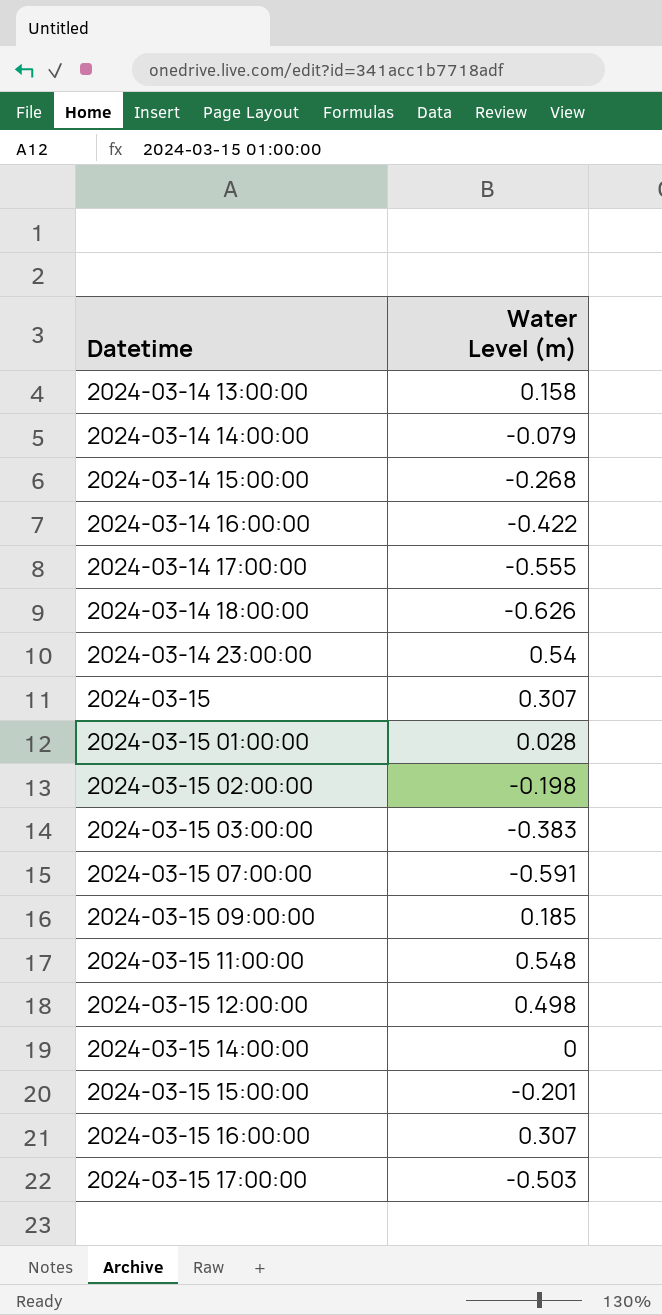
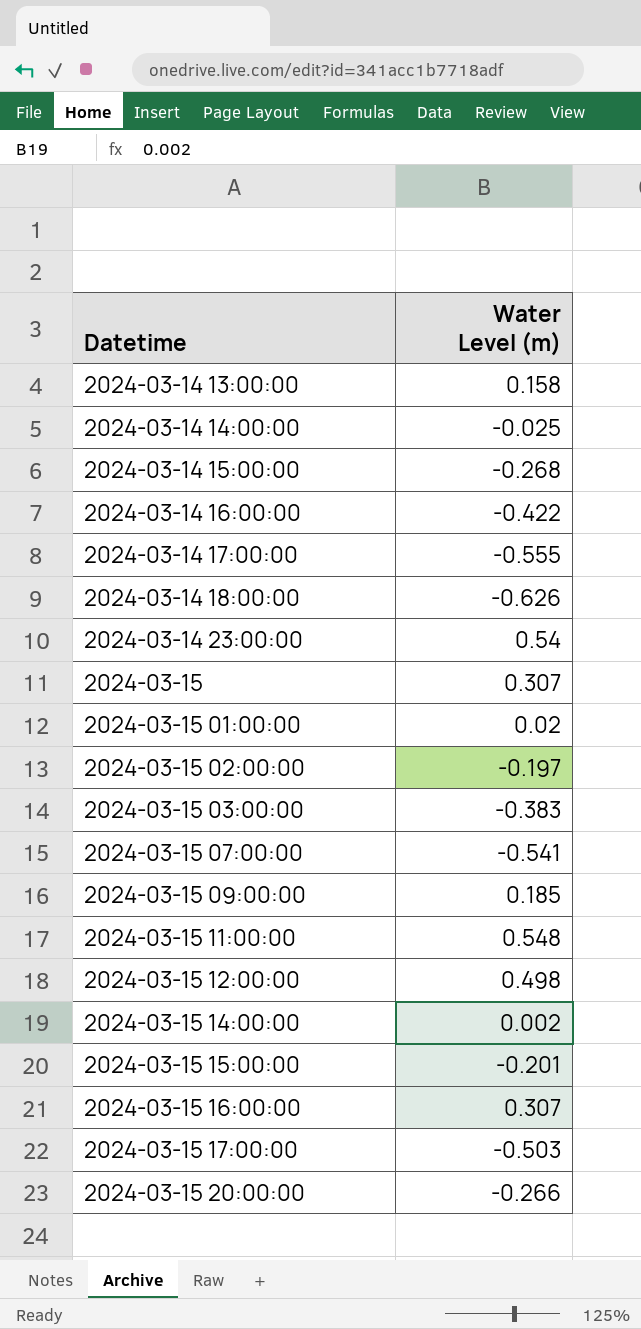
2024-03-14 14:00:00 | Water Level (m): -0.079 -> -0.025
2024-03-15 01:00:00 | Water Level (m): 0.028 -> 0.02
2024-03-15 02:00:00 | Water Level (m): -0.198 -> -0.197
2024-03-15 07:00:00 | Water Level (m): -0.591 -> -0.541
2024-03-15 14:00:00 | Water Level (m): 0 -> 0.002
row 2024-03-15 20:00:00: none -> -0.266

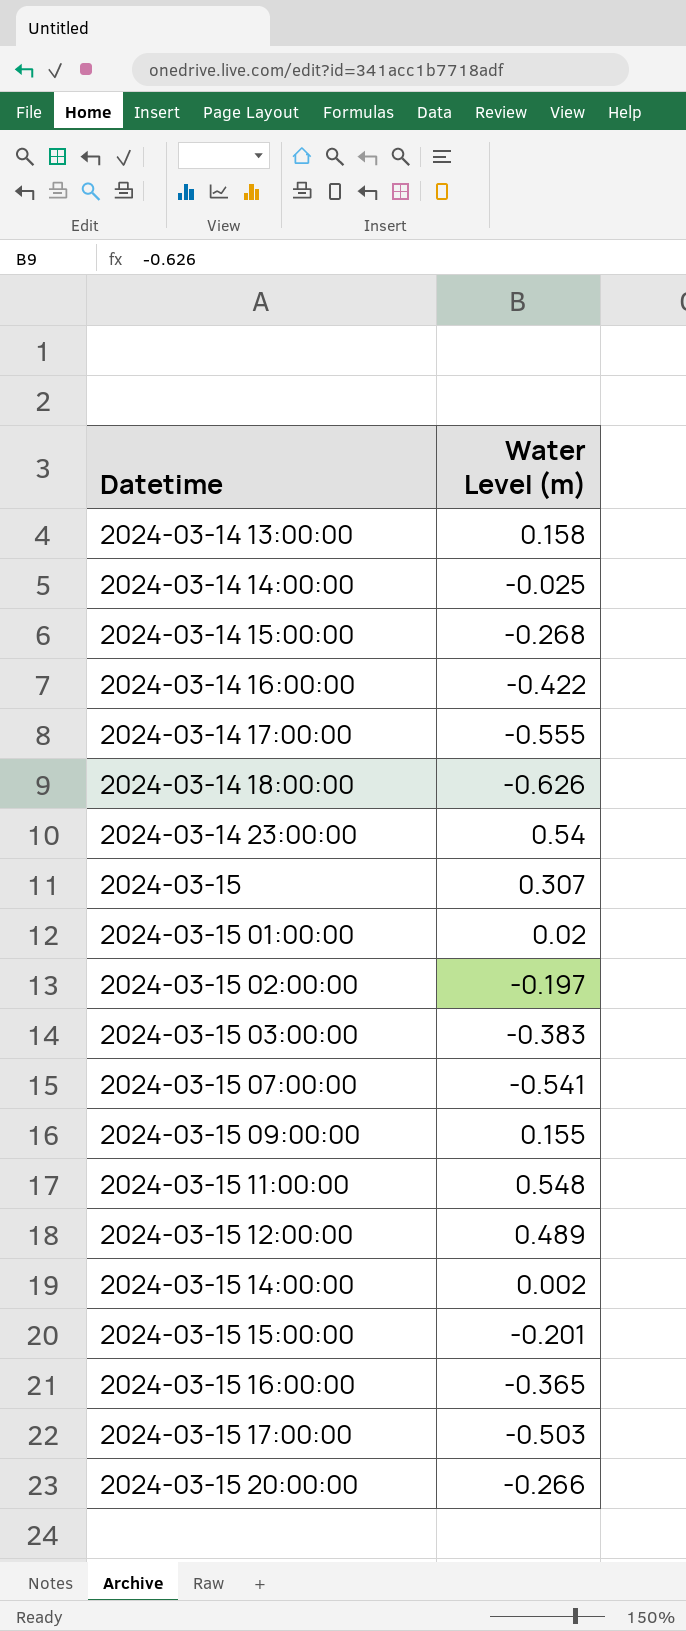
2024-03-15 09:00:00 | Water Level (m): 0.185 -> 0.155
2024-03-15 12:00:00 | Water Level (m): 0.498 -> 0.489
2024-03-15 16:00:00 | Water Level (m): 0.307 -> -0.365

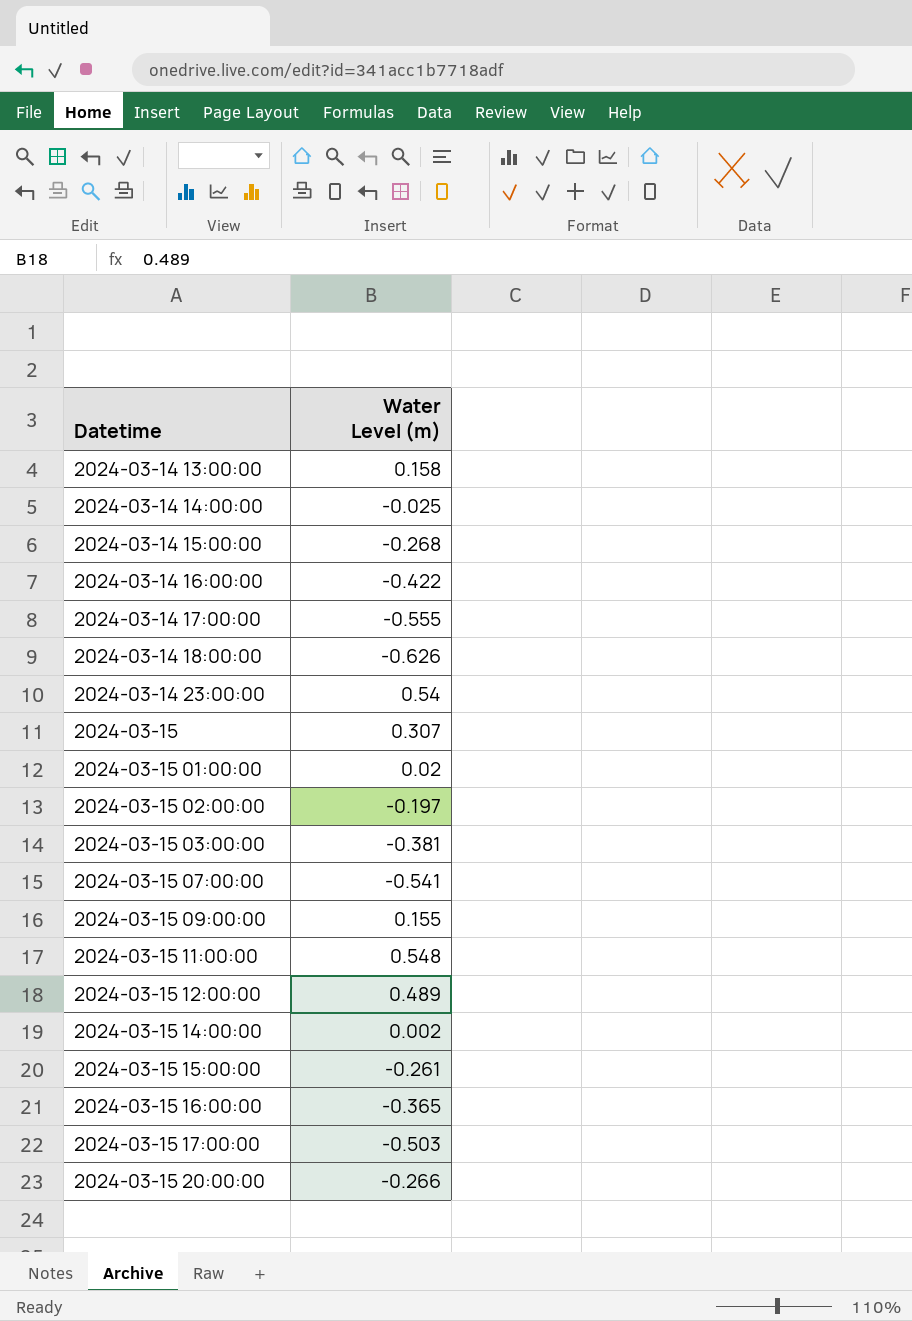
2024-03-15 03:00:00 | Water Level (m): -0.383 -> -0.381
2024-03-15 15:00:00 | Water Level (m): -0.201 -> -0.261

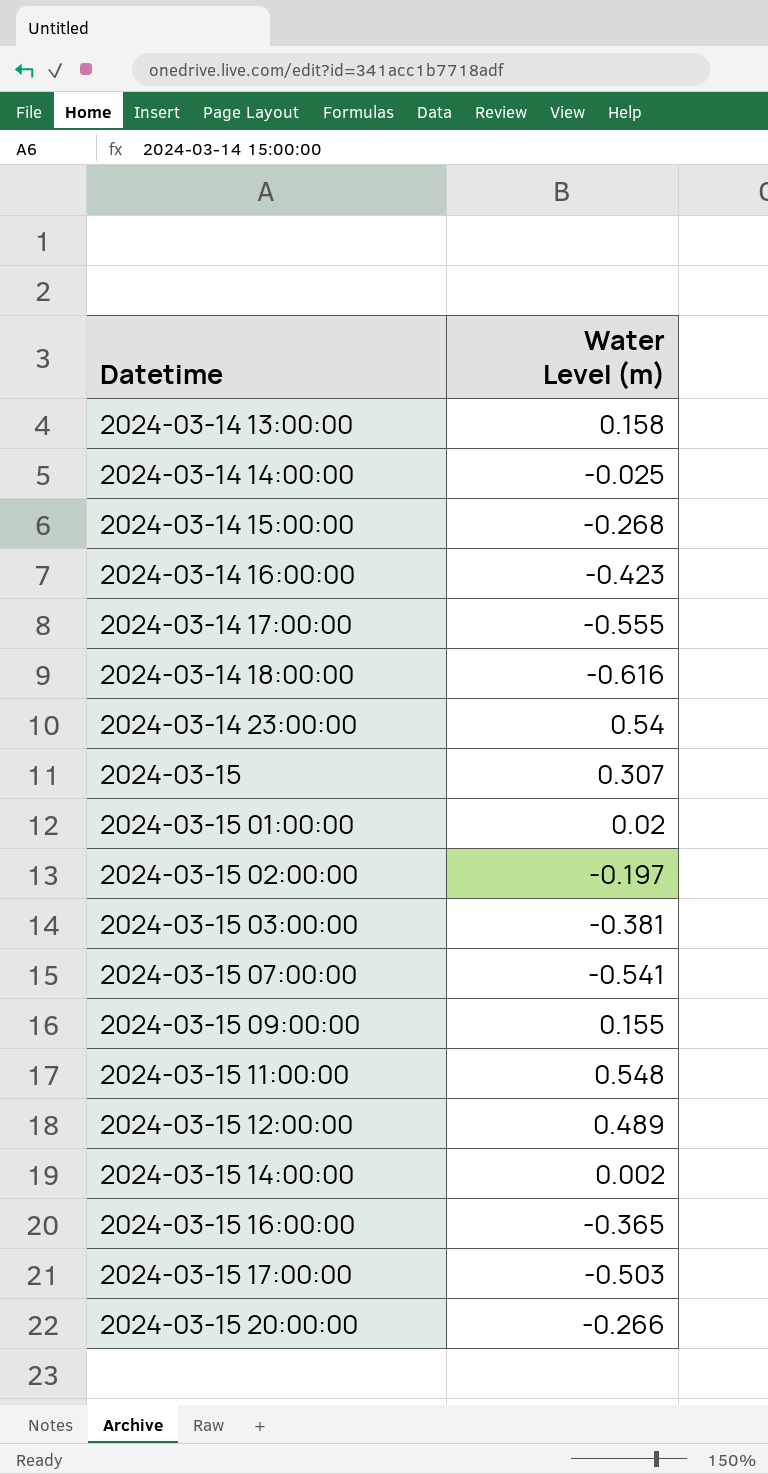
row 2024-03-15 15:00:00: -0.261 -> none
2024-03-14 16:00:00 | Water Level (m): -0.422 -> -0.423
2024-03-14 18:00:00 | Water Level (m): -0.626 -> -0.616

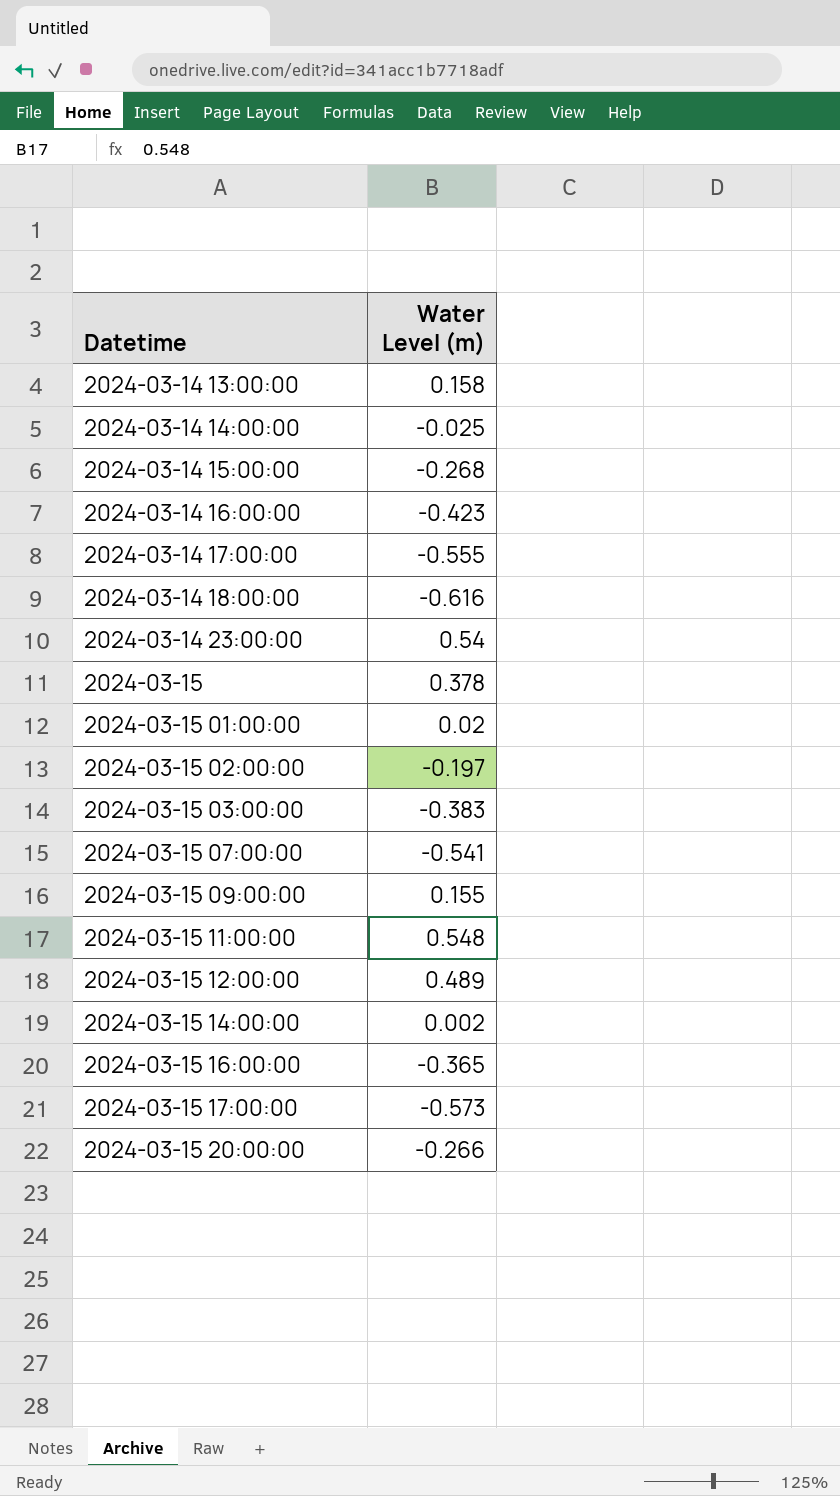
2024-03-15 | Water Level (m): 0.307 -> 0.378
2024-03-15 03:00:00 | Water Level (m): -0.381 -> -0.383
2024-03-15 17:00:00 | Water Level (m): -0.503 -> -0.573

